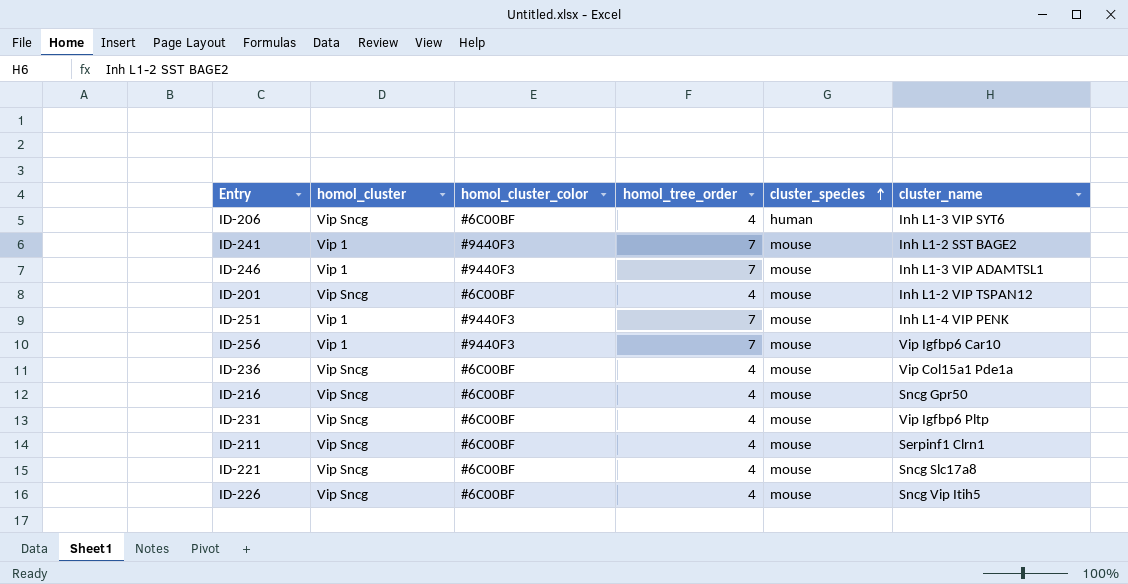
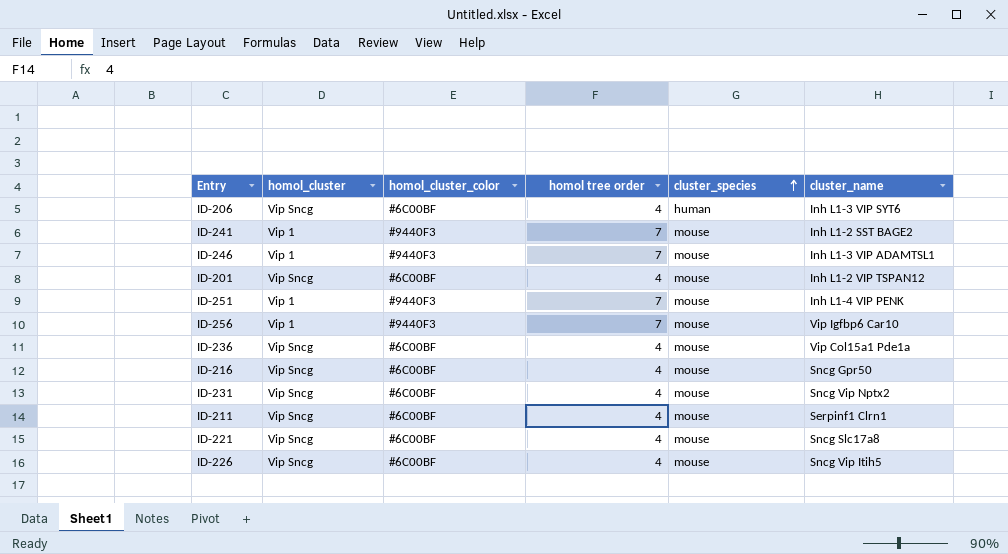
column name: homol_tree_order -> homol tree order
ID-231 | cluster_name: Vip Igfbp6 Pltp -> Sncg Vip Nptx2

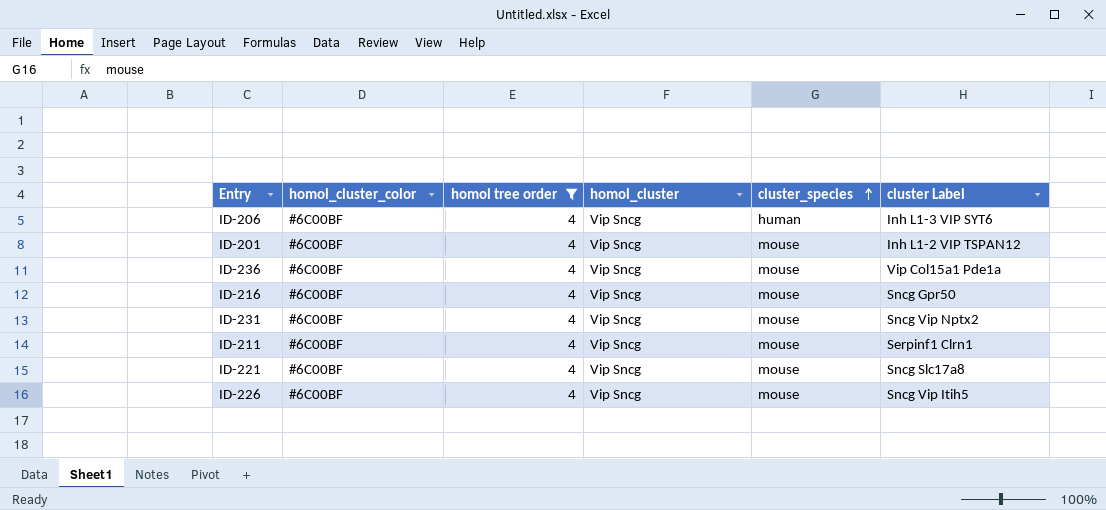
filter: none -> homol tree order = 4
column homol_cluster | position: 2 -> 4
column name: cluster_name -> cluster Label

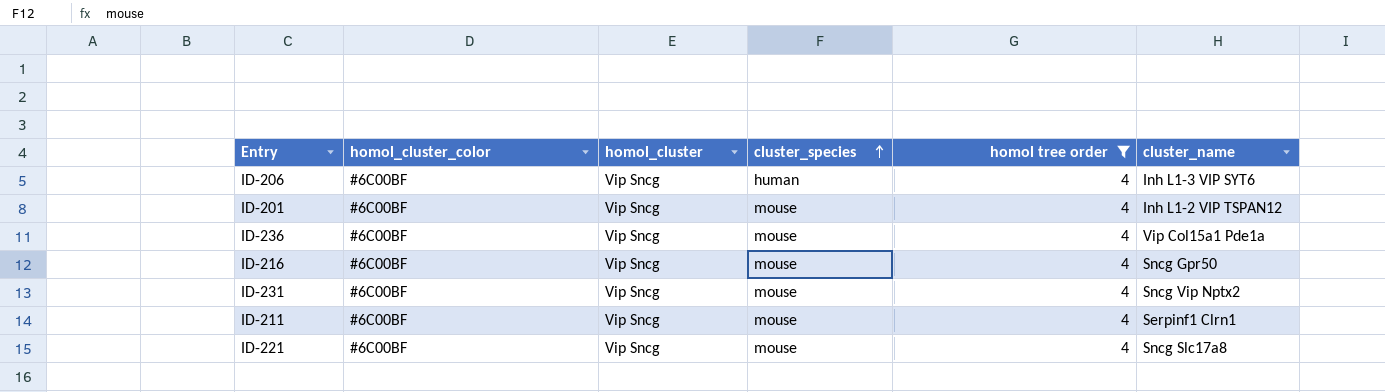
column homol tree order | position: 3 -> 5
column name: cluster Label -> cluster_name
row ID-226: #6C00BF | 4 | Vip Sncg | mouse | Sncg Vip Itih5 -> none

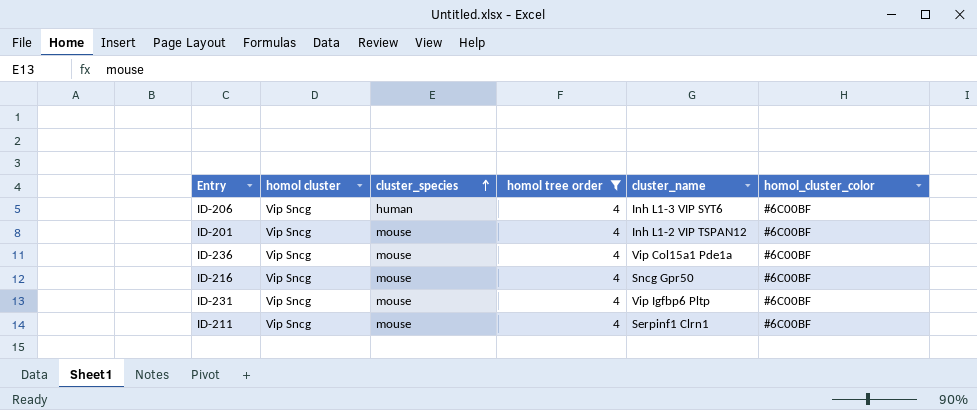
column name: homol_cluster -> homol cluster
column homol_cluster_color | position: 2 -> 6
row ID-221: #6C00BF | Vip Sncg | mouse | 4 | Sncg Slc17a8 -> none
ID-231 | cluster_name: Sncg Vip Nptx2 -> Vip Igfbp6 Pltp

